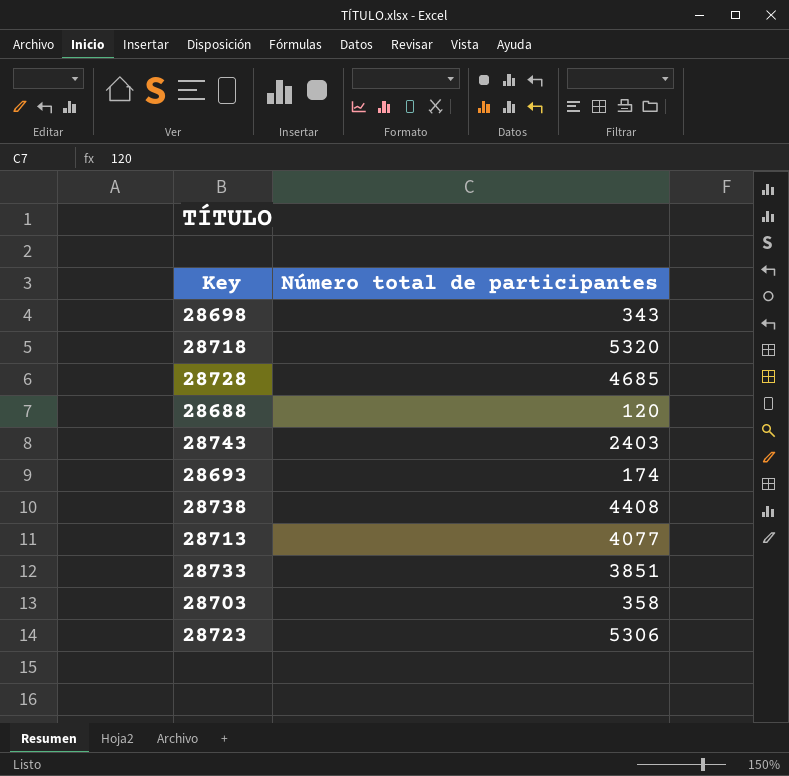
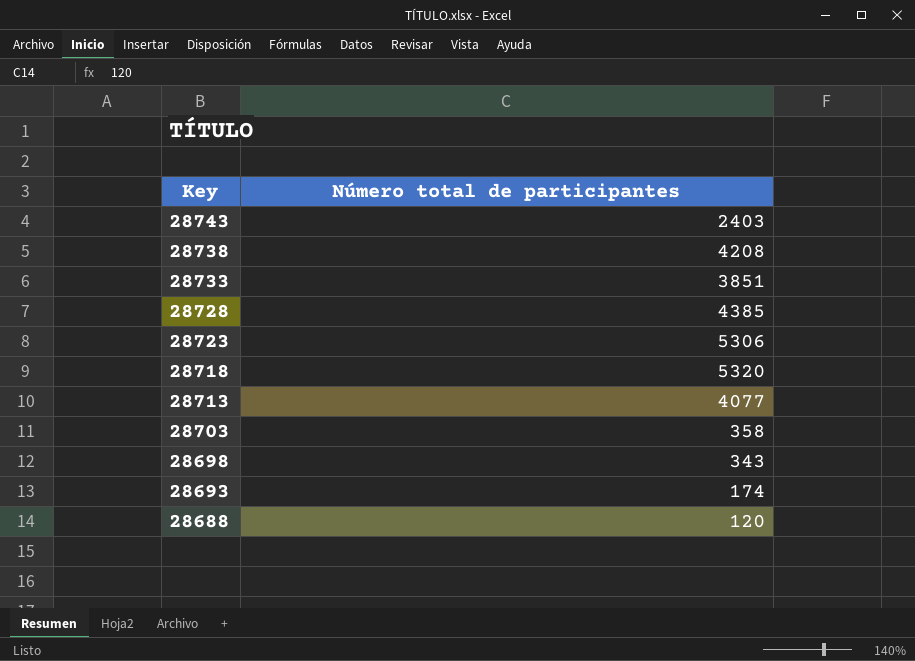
row order: none -> Key descending
28738 | Número total de participantes: 4408 -> 4208
28728 | Número total de participantes: 4685 -> 4385

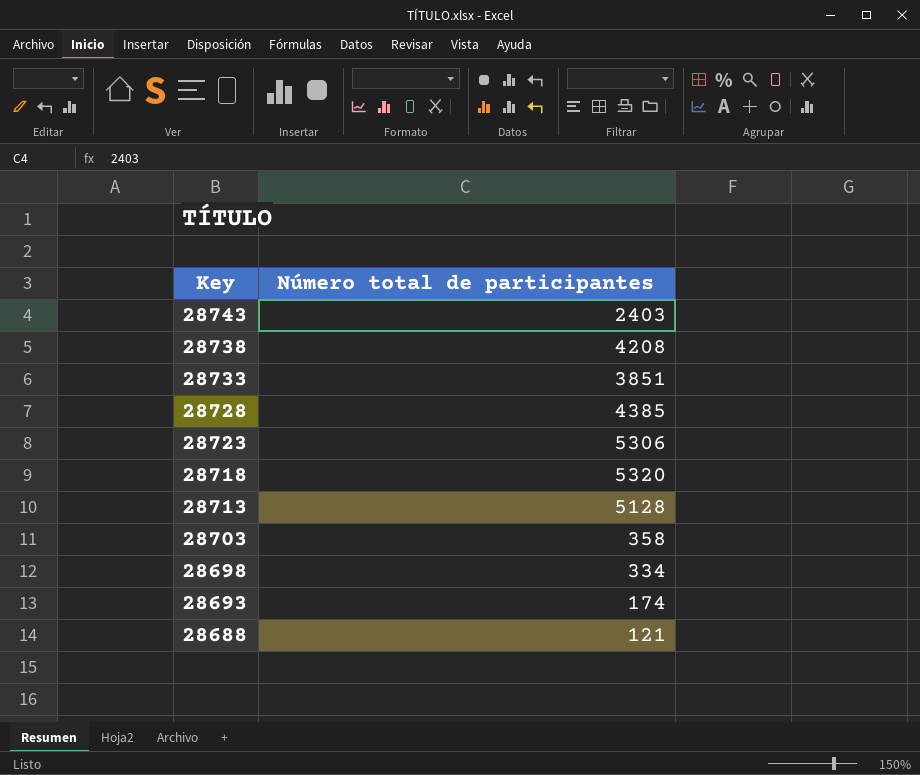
28713 | Número total de participantes: 4077 -> 5128
28698 | Número total de participantes: 343 -> 334
28688 | Número total de participantes: 120 -> 121

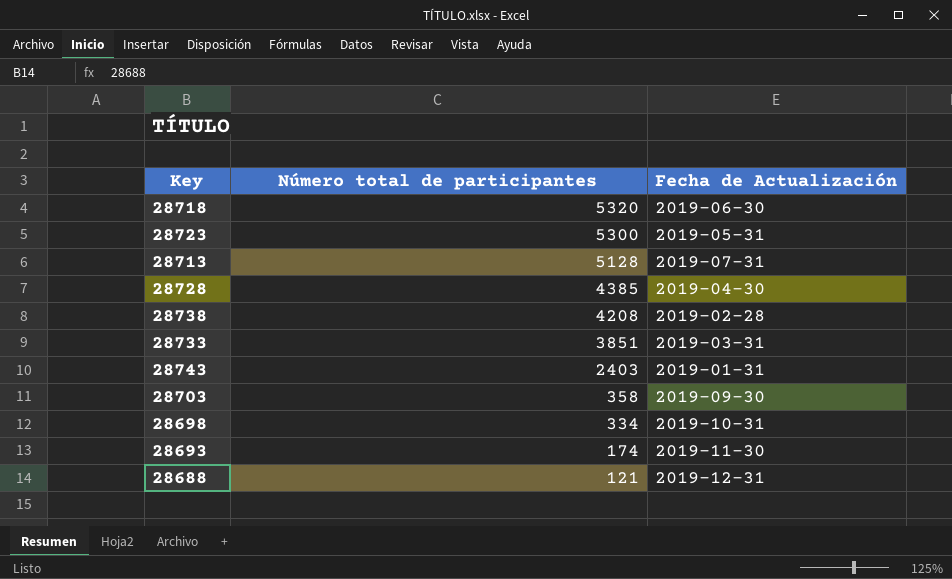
row order: Key descending -> Número total de participantes descending
column Fecha de Actualización | position: none -> 3
28723 | Número total de participantes: 5306 -> 5300

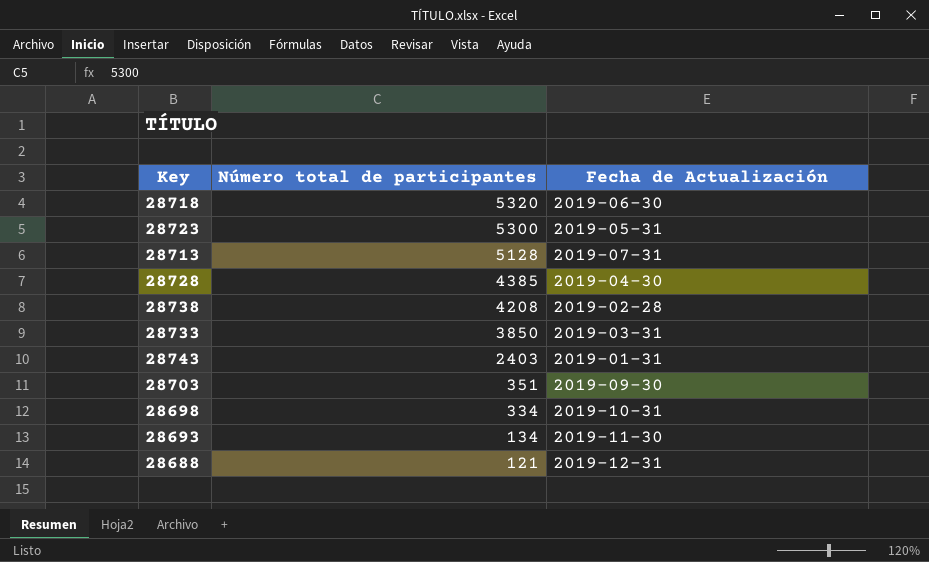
28733 | Número total de participantes: 3851 -> 3850
28703 | Número total de participantes: 358 -> 351
28693 | Número total de participantes: 174 -> 134

